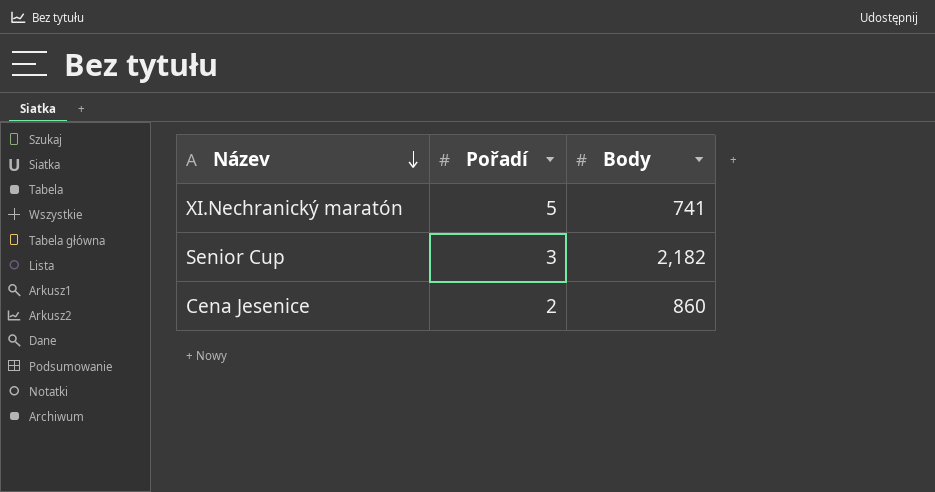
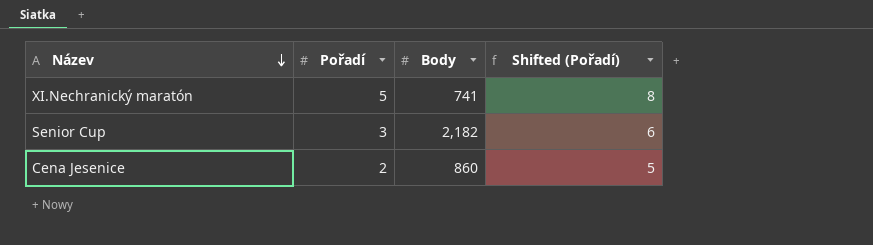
column Shifted (Pořadí) | formula: none -> [Pořadí] + 3

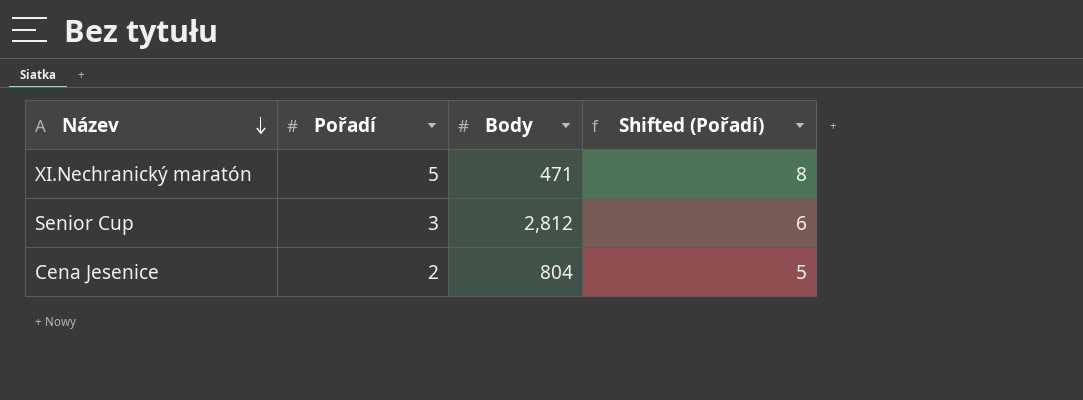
XI.Nechranický maratón | Body: 741 -> 471
Senior Cup | Body: 2,182 -> 2,812
Cena Jesenice | Body: 860 -> 804

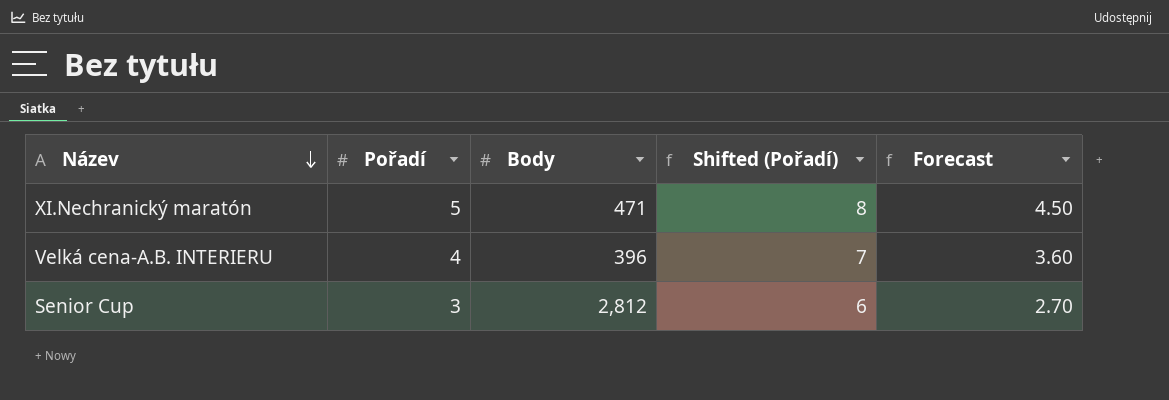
column Forecast | formula: none -> [Pořadí] * 0.9
row Cena Jesenice: 2 | 804 | 5 -> none
row Velká cena-A.B. INTERIERU: none -> 4 | 396 | 7 | 3.60

